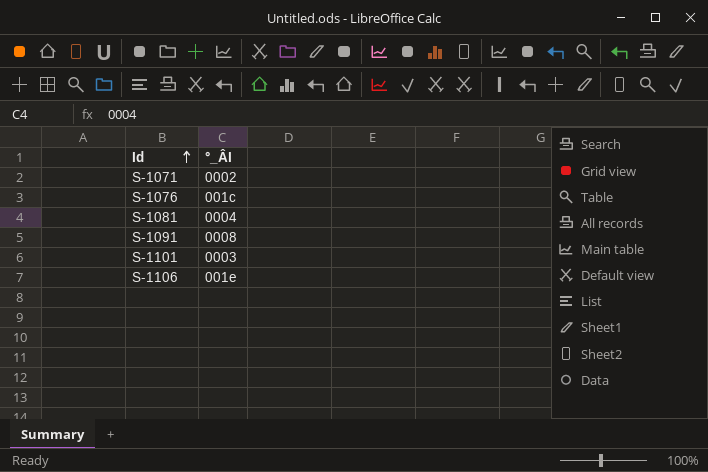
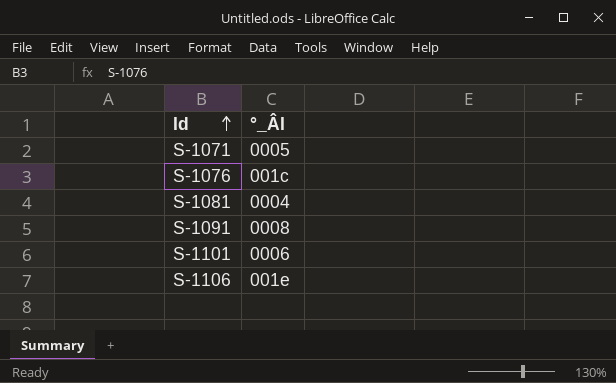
S-1071 | °_ÂI: 0002 -> 0005
S-1101 | °_ÂI: 0003 -> 0006

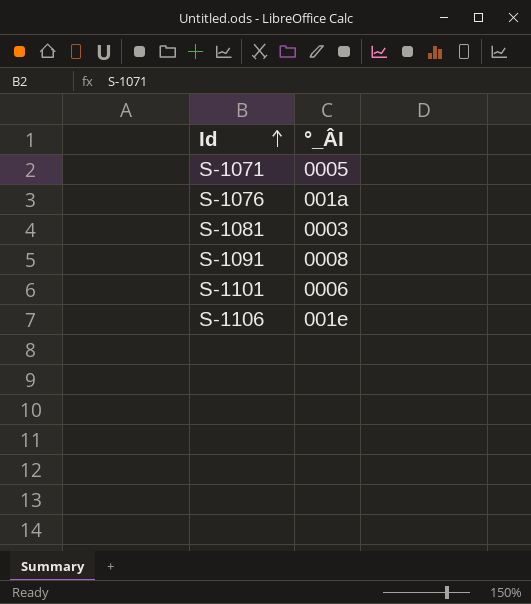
S-1076 | °_ÂI: 001c -> 001a
S-1081 | °_ÂI: 0004 -> 0003

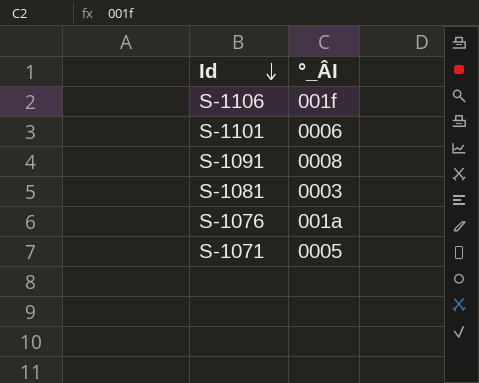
row order: Id ascending -> Id descending
S-1106 | °_ÂI: 001e -> 001f

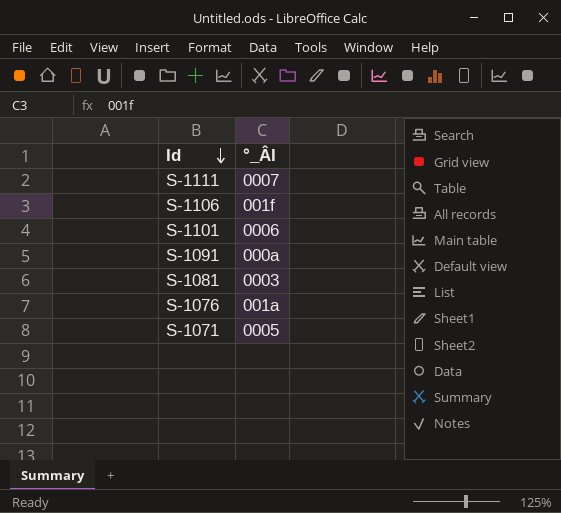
row S-1111: none -> 0007
S-1091 | °_ÂI: 0008 -> 000a

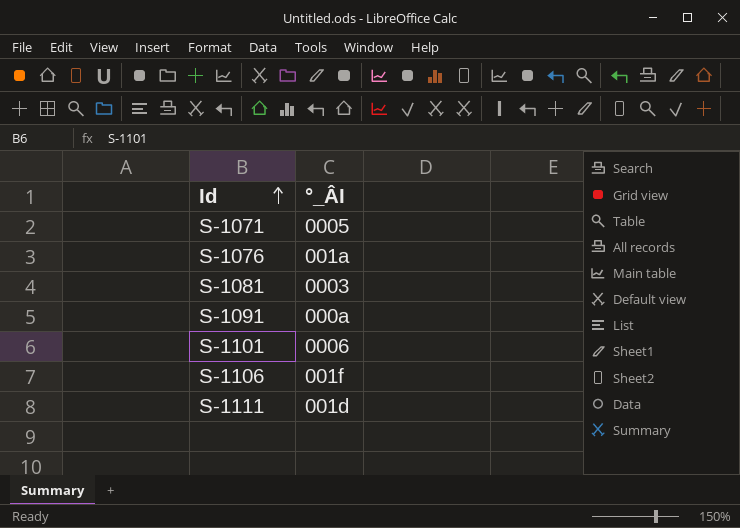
row order: Id descending -> Id ascending
S-1111 | °_ÂI: 0007 -> 001d

